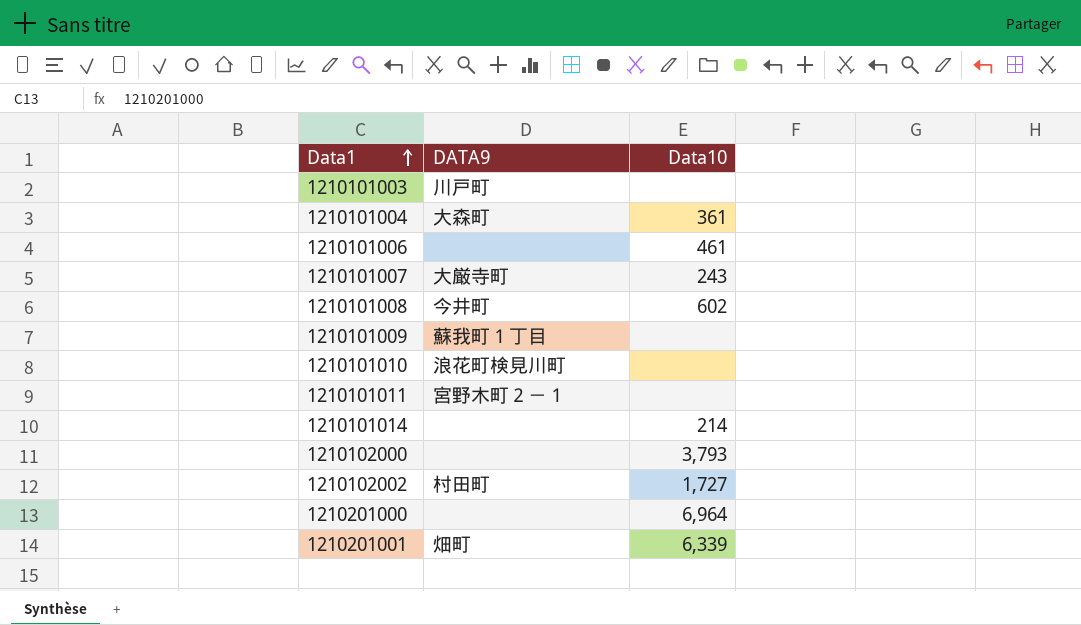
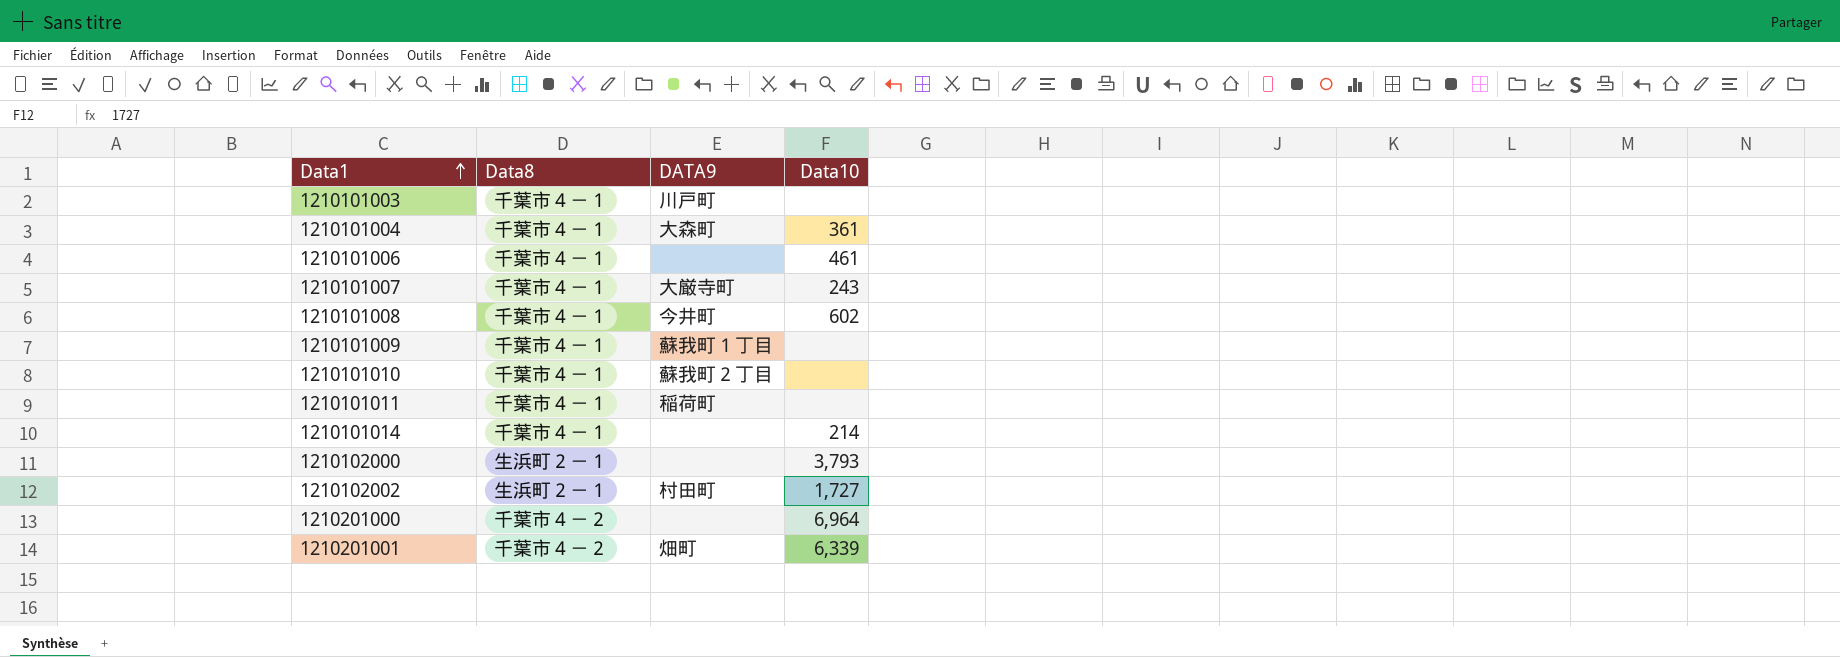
column Data8 | position: none -> 2
1210101010 | DATA9: 浪花町検見川町 -> 蘇我町２丁目
1210101011 | DATA9: 宮野木町２－１ -> 稲荷町

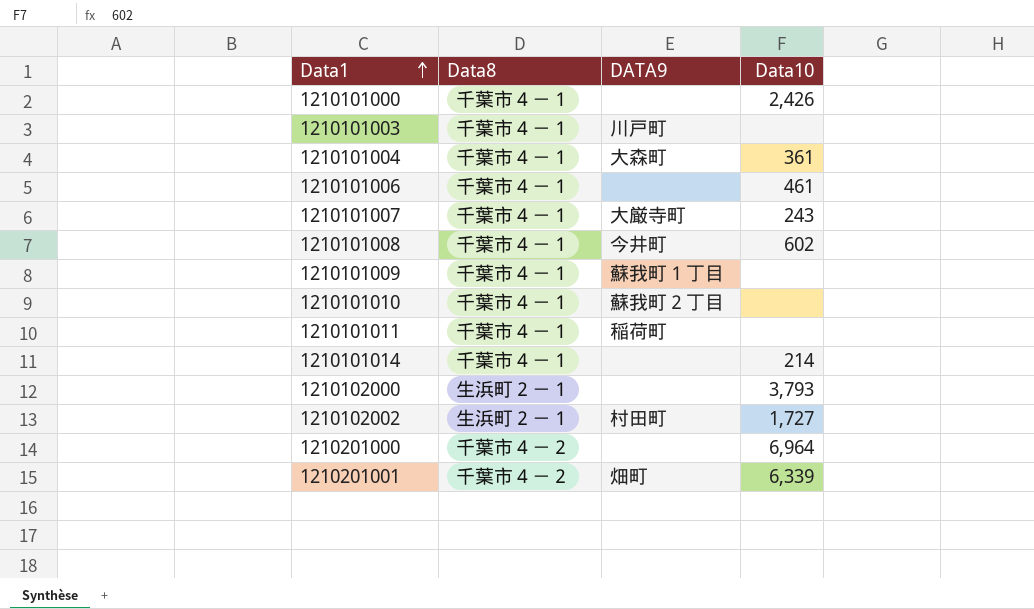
row 1210101000: none -> 千葉市４－１ | none | 2,426

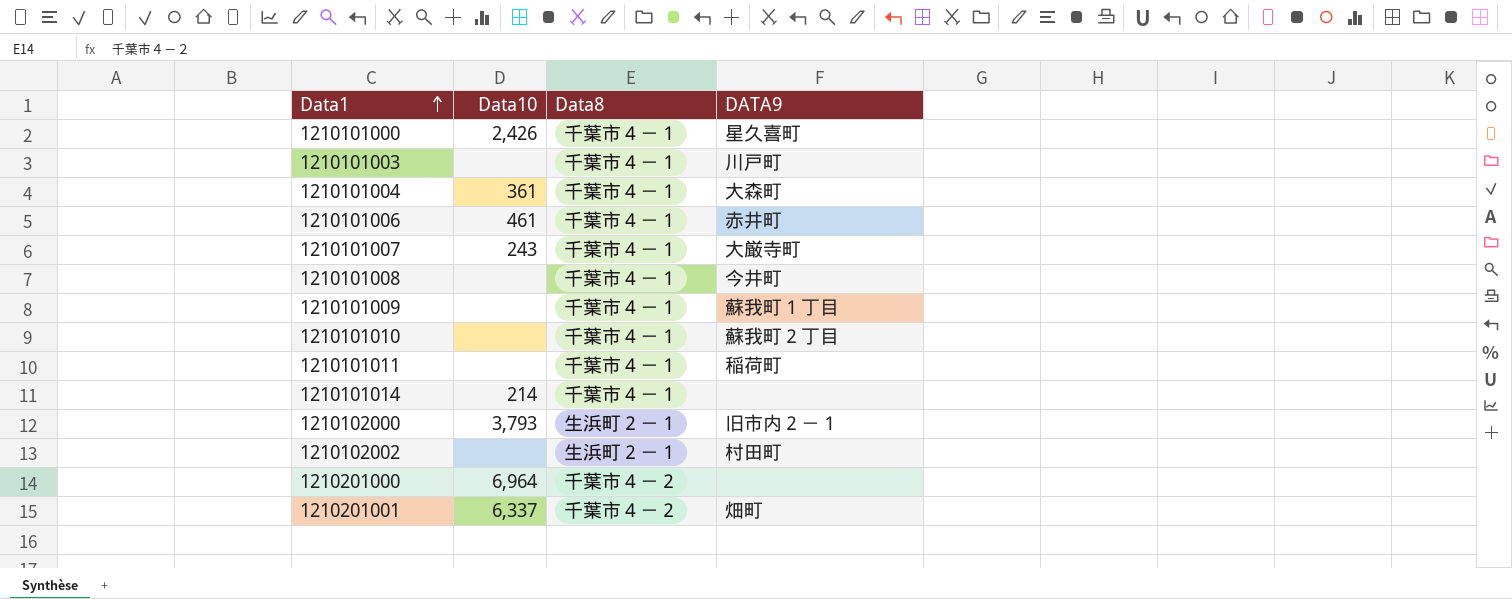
column Data10 | position: 4 -> 2
1210101000 | DATA9: none -> 星久喜町
1210101006 | DATA9: none -> 赤井町
1210101008 | Data10: 602 -> none
1210102000 | DATA9: none -> 旧市内２－１
1210102002 | Data10: 1,727 -> none
1210201001 | Data10: 6,339 -> 6,337

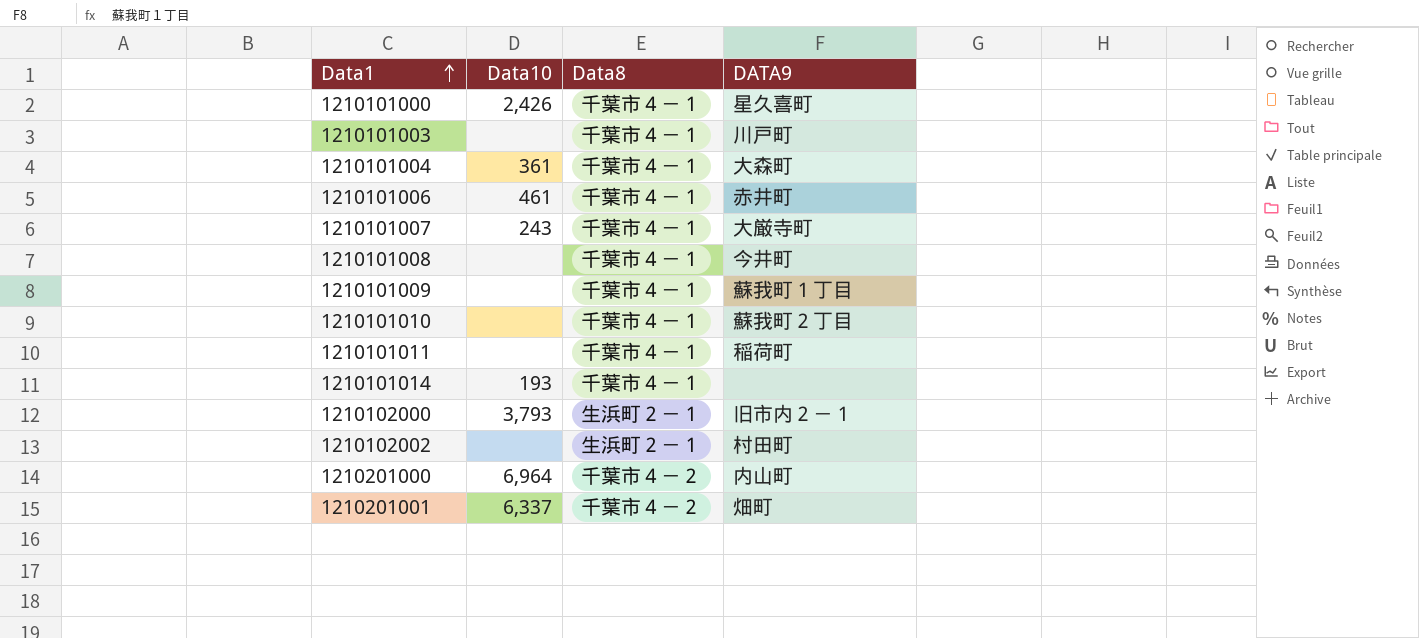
1210101014 | Data10: 214 -> 193
1210201000 | DATA9: none -> 内山町

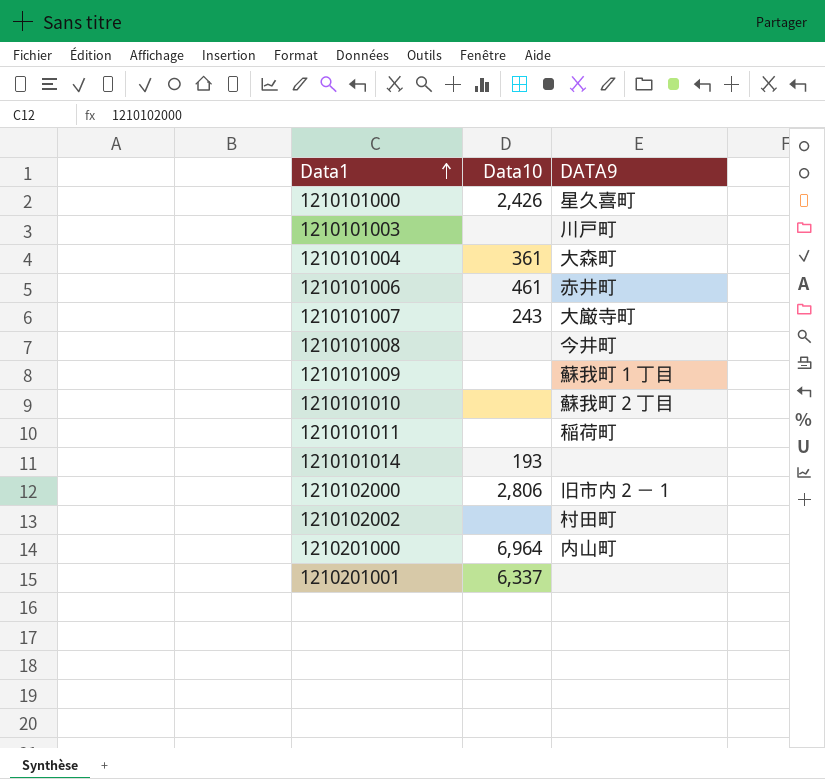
column Data8 | position: 3 -> none
1210102000 | Data10: 3,793 -> 2,806
1210201001 | DATA9: 畑町 -> none

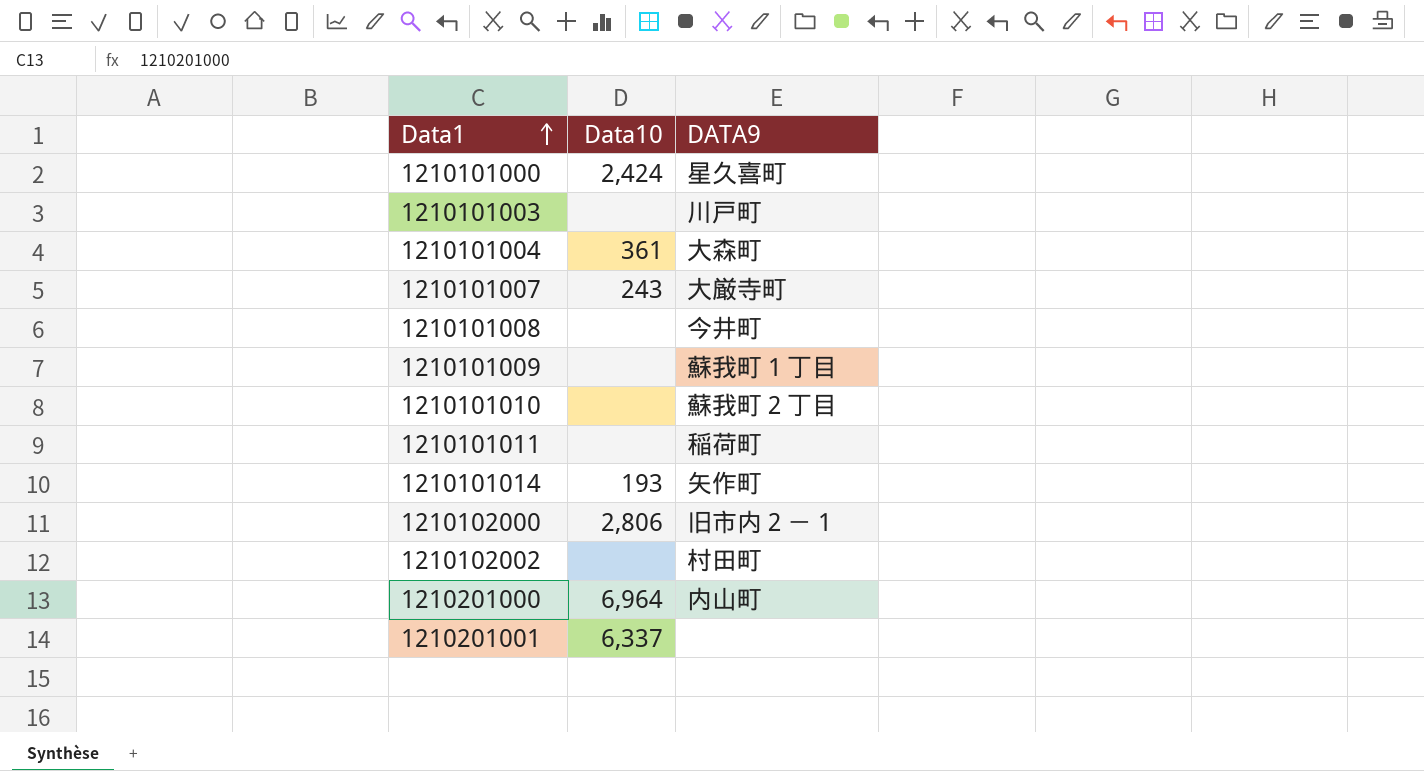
row 1210101006: 461 | 赤井町 -> none
1210101000 | Data10: 2,426 -> 2,424
1210101014 | DATA9: none -> 矢作町

